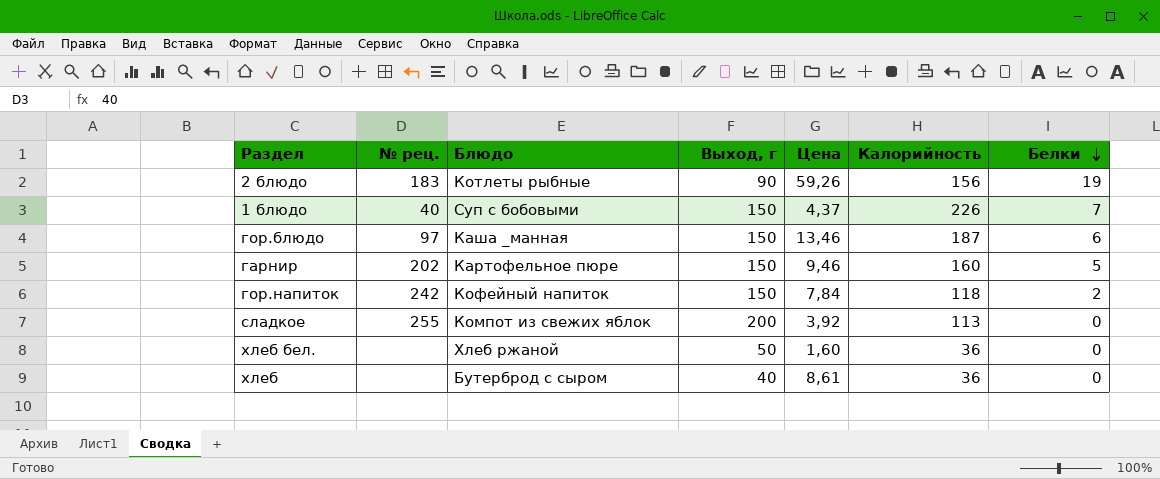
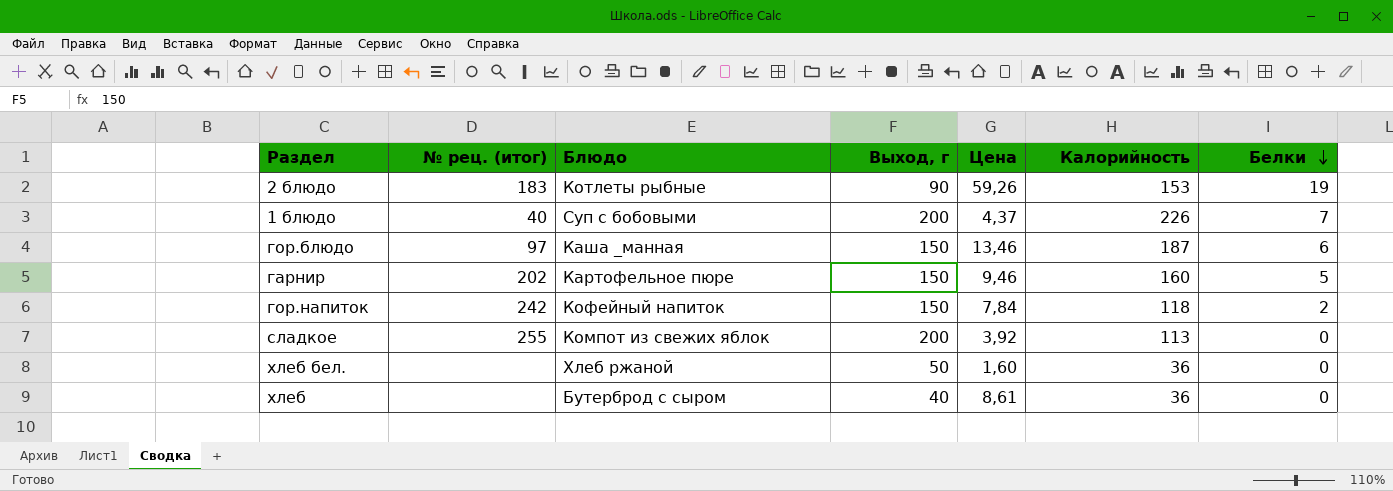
column name: № рец. -> № рец. (итог)
2 блюдо | Калорийность: 156 -> 153
1 блюдо | Выход, г: 150 -> 200

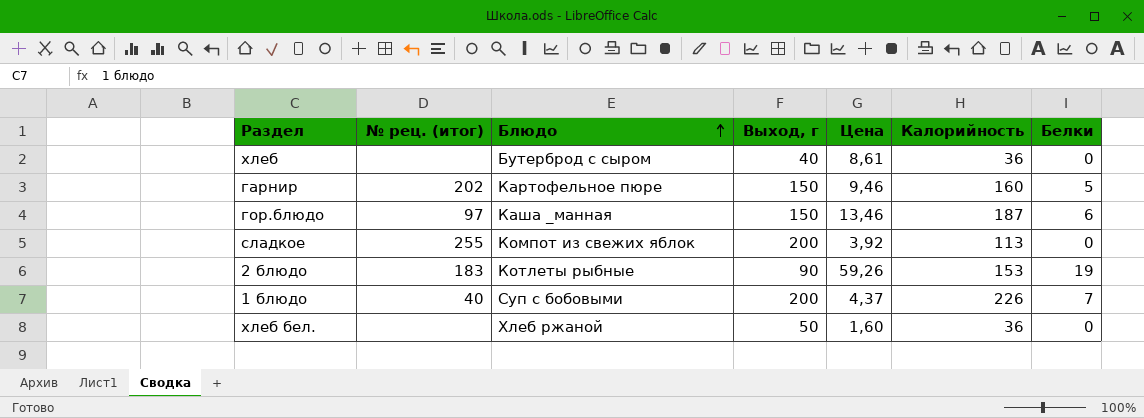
row order: Белки descending -> Блюдо ascending
row гор.напиток: 242 | Кофейный напиток | 150 | 7,84 | 118 | 2 -> none

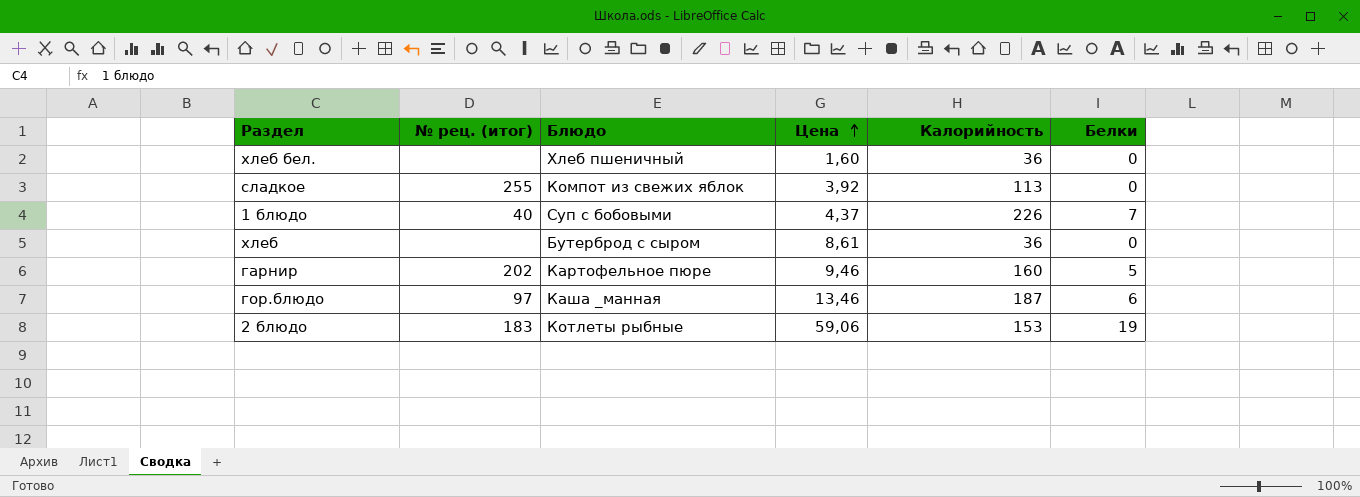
row order: Блюдо ascending -> Цена ascending
column Выход, г | position: 4 -> none
хлеб бел. | Блюдо: Хлеб ржаной -> Хлеб пшеничный
2 блюдо | Цена: 59,26 -> 59,06

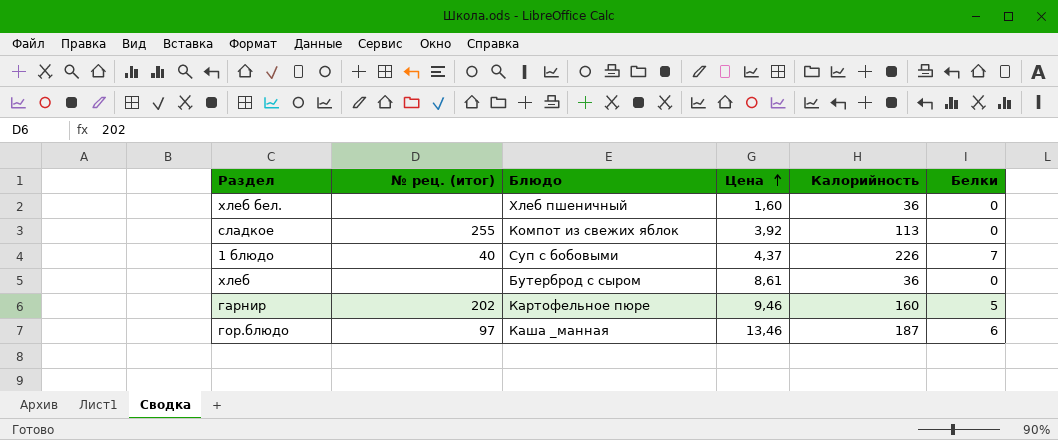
row 2 блюдо: 183 | Котлеты рыбные | 59,06 | 153 | 19 -> none

